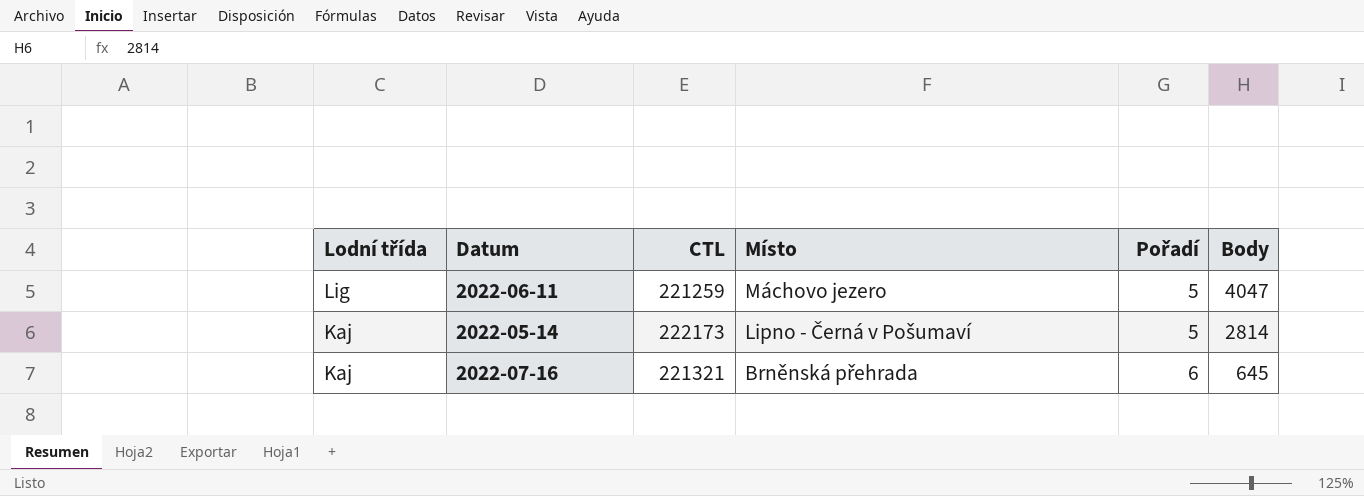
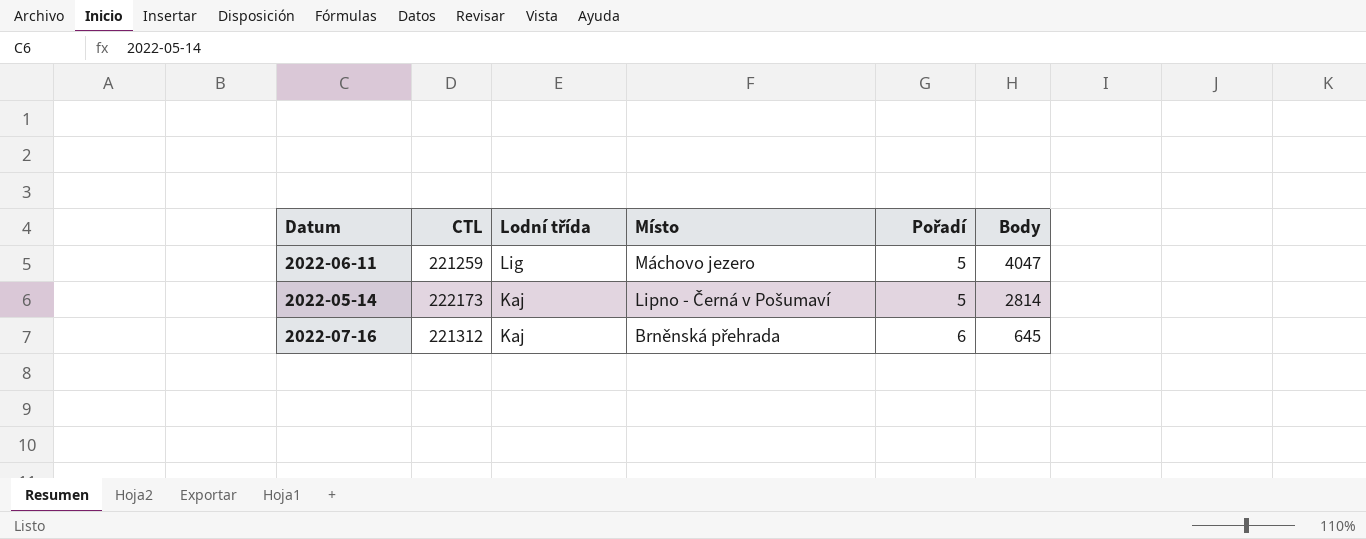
column Lodní třída | position: 1 -> 3
2022-07-16 | CTL: 221321 -> 221312

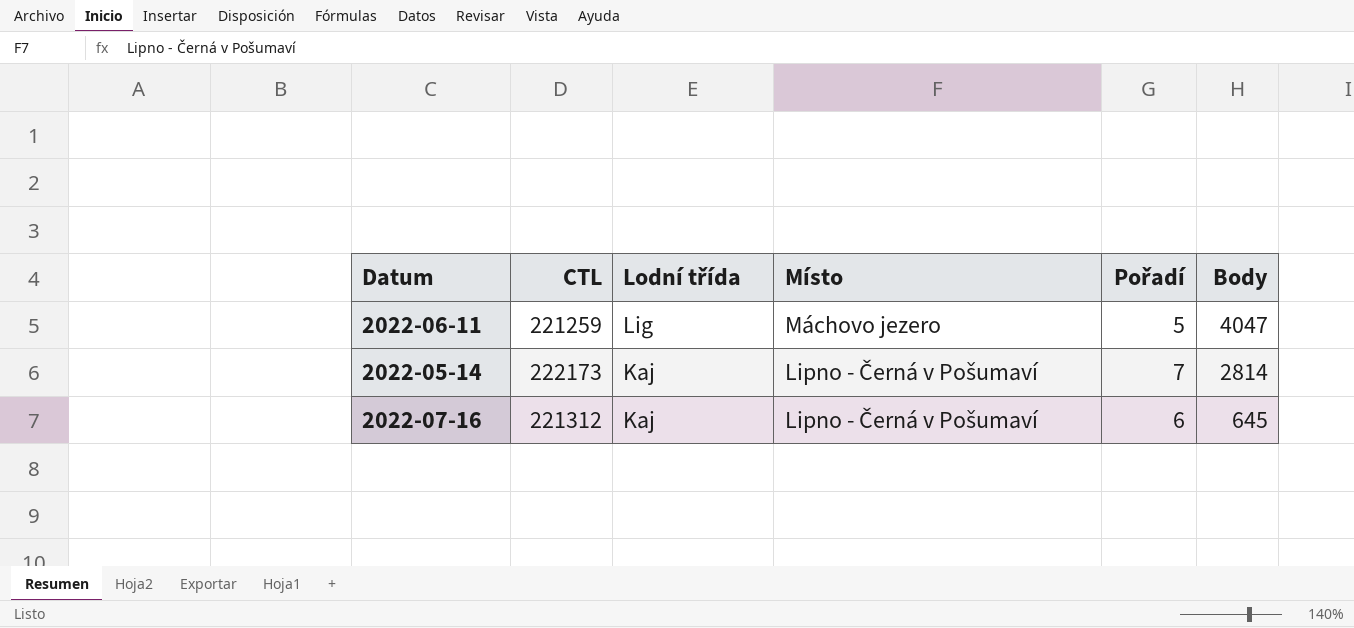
2022-05-14 | Pořadí: 5 -> 7
2022-07-16 | Místo: Brněnská přehrada -> Lipno - Černá v Pošumaví

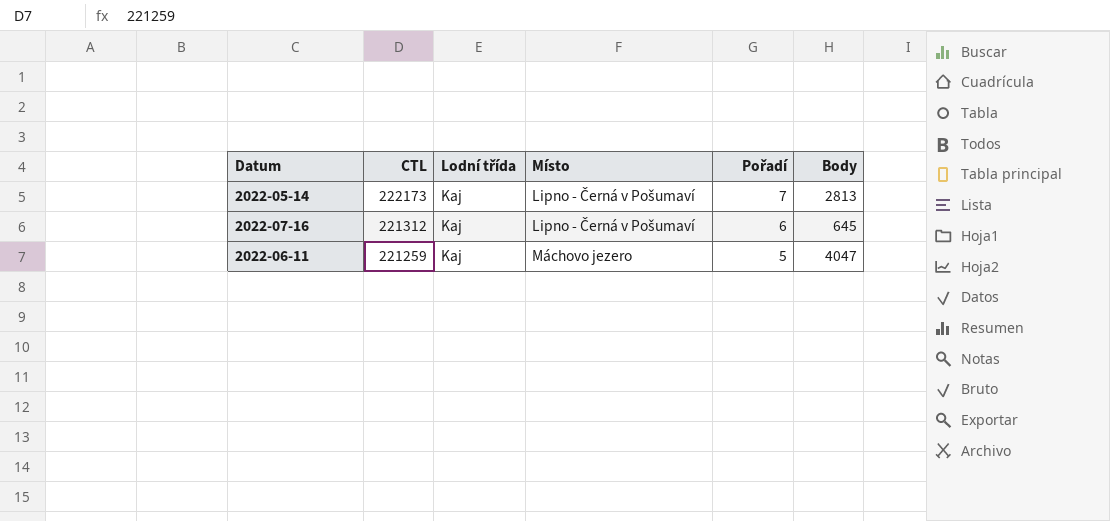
row order: Lodní třída descending -> CTL descending
2022-05-14 | Body: 2814 -> 2813
2022-06-11 | Lodní třída: Lig -> Kaj

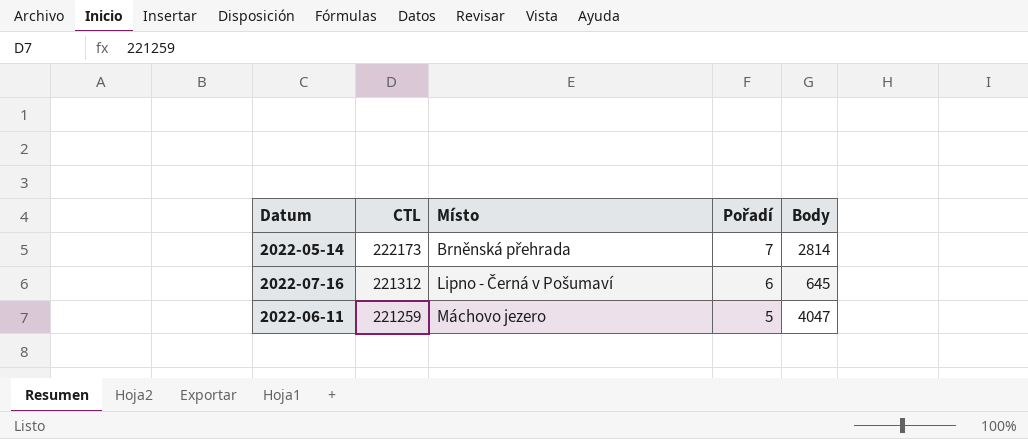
column Lodní třída | position: 3 -> none
2022-05-14 | Místo: Lipno - Černá v Pošumaví -> Brněnská přehrada
2022-05-14 | Body: 2813 -> 2814

